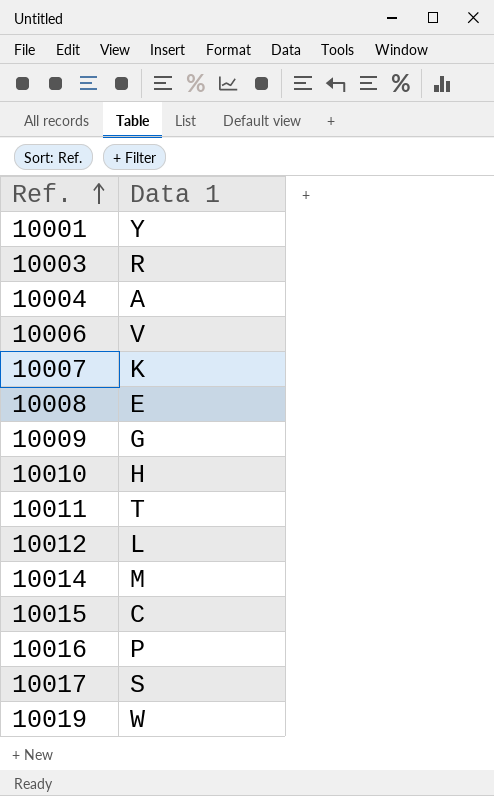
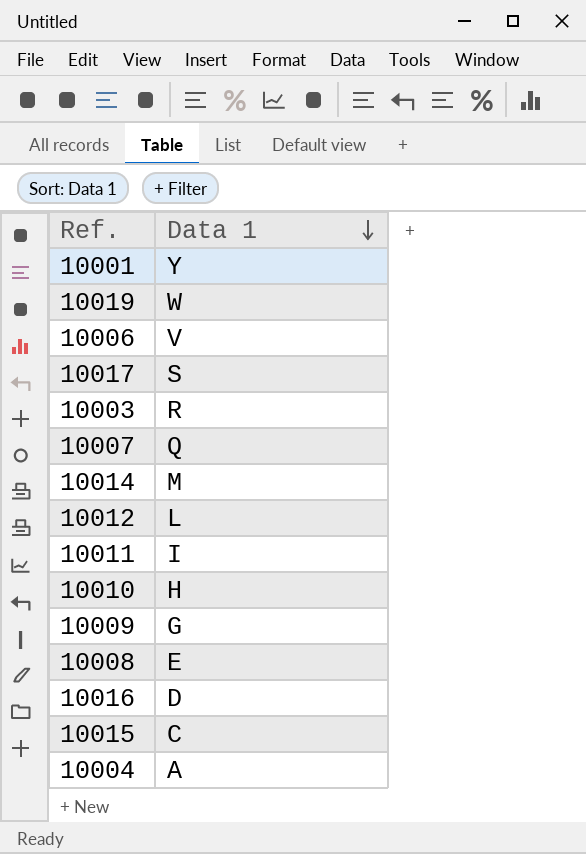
row order: Ref. ascending -> Data 1 descending
10007 | Data 1: K -> Q
10011 | Data 1: T -> I
10016 | Data 1: P -> D

